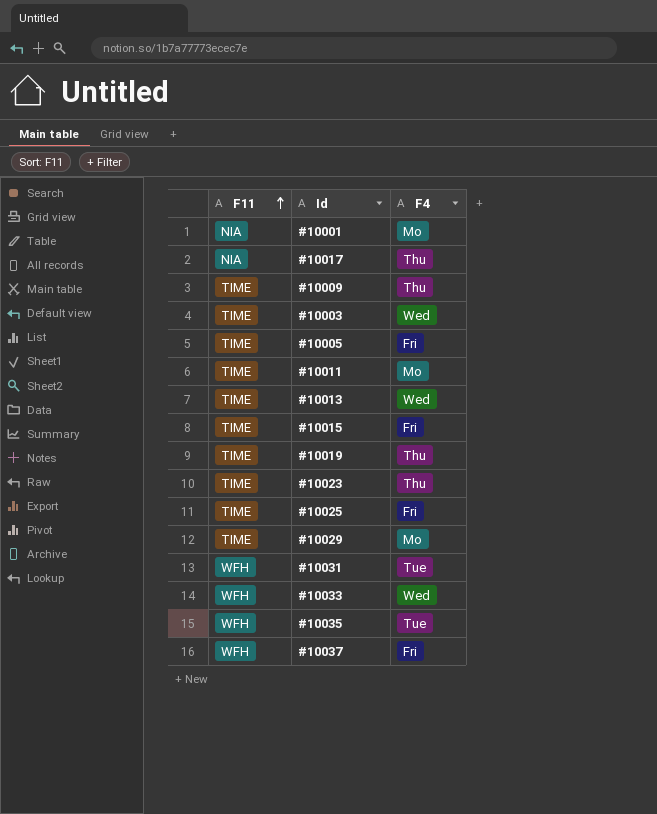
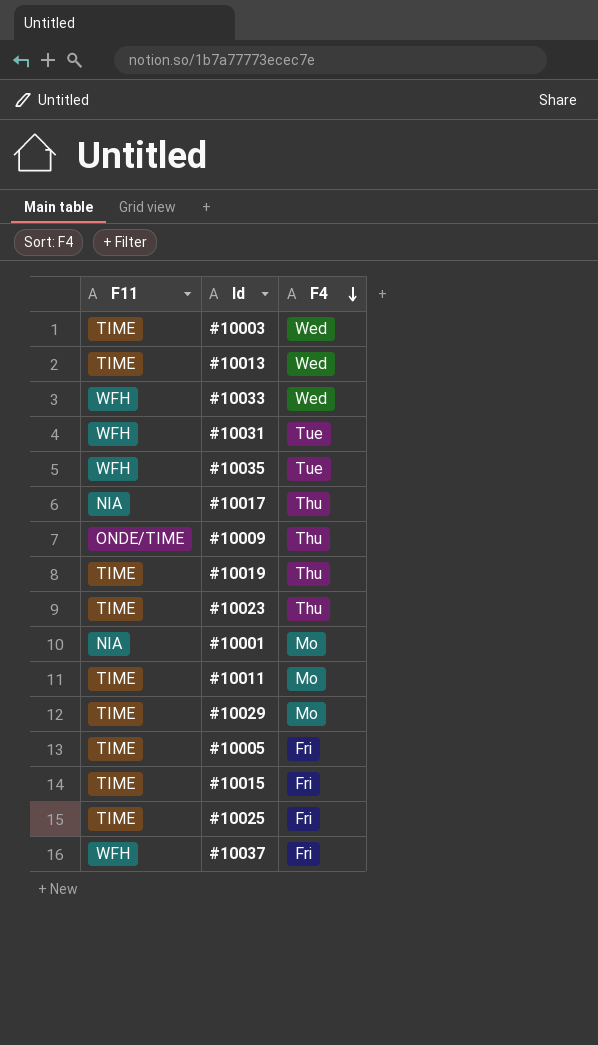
row order: F11 ascending -> F4 descending
#10009 | F11: TIME -> ONDE/TIME

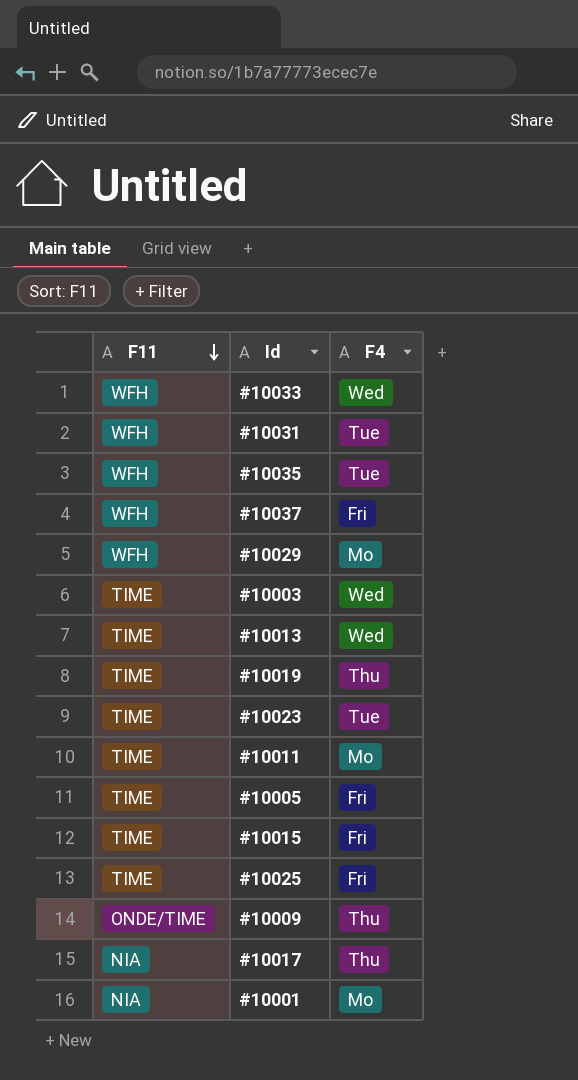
row order: F4 descending -> F11 descending
#10029 | F11: TIME -> WFH
#10023 | F4: Thu -> Tue

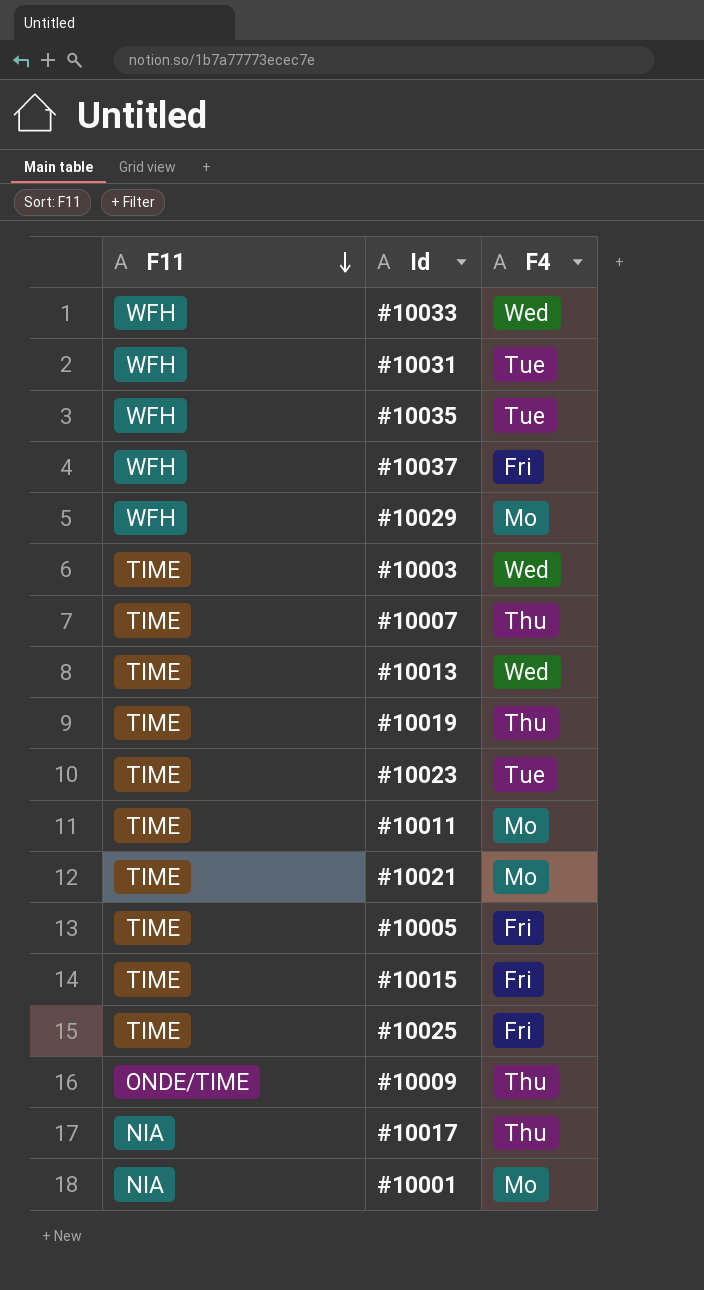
row #10007: none -> TIME | Thu
row #10021: none -> TIME | Mo

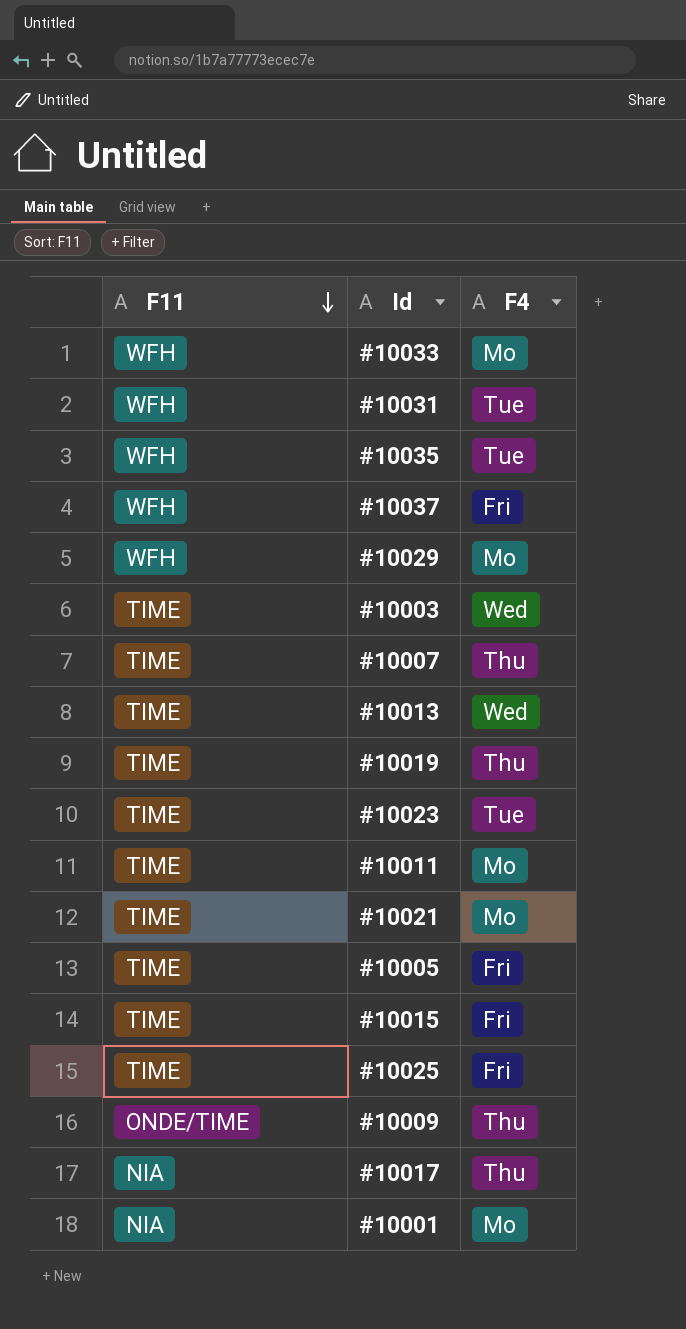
#10033 | F4: Wed -> Mo

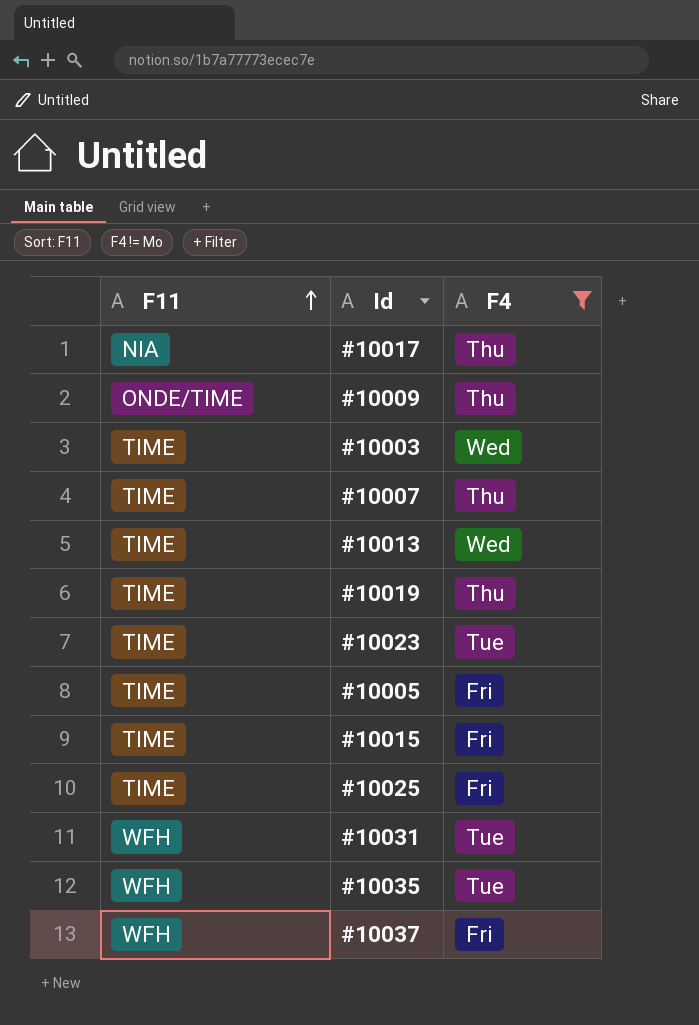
filter: none -> F4 != Mo
row order: F11 descending -> F11 ascending

